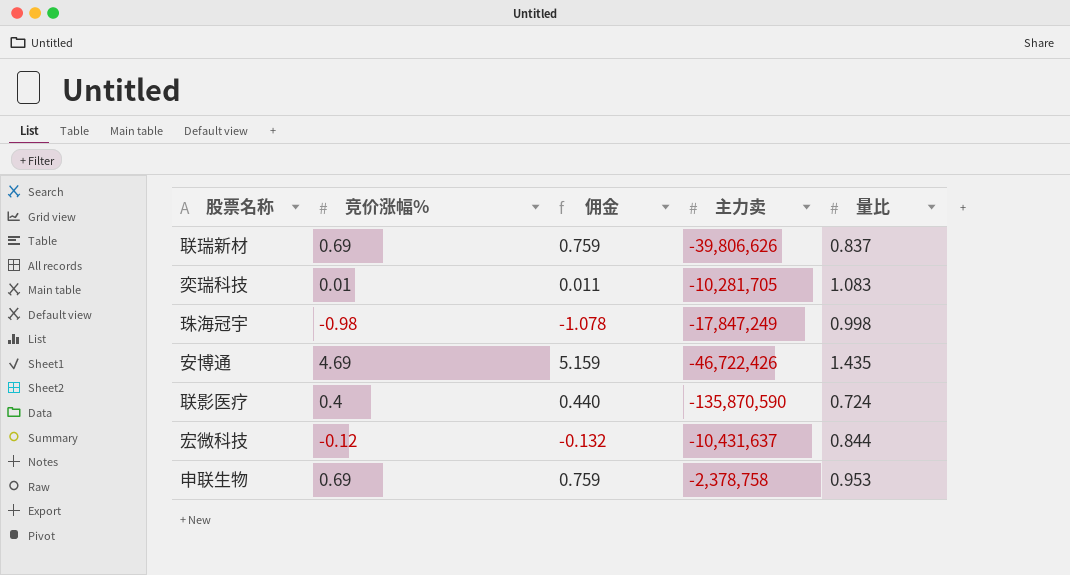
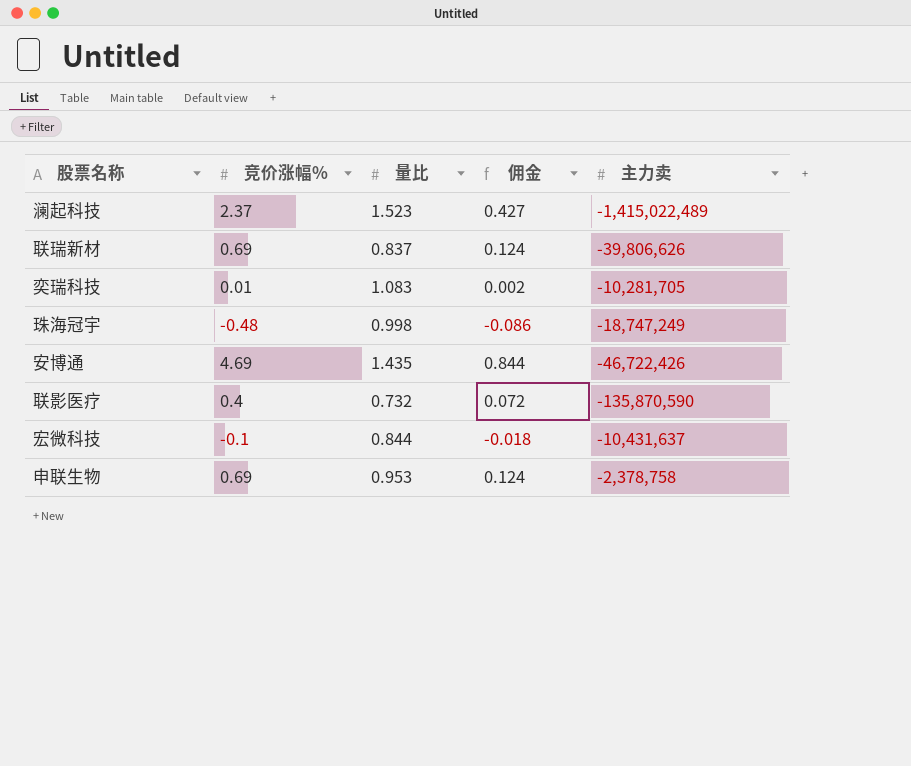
column 量比 | position: 5 -> 3
column 佣金 | formula: [竞价涨幅%] * 1.1 -> [竞价涨幅%] * 0.18
row 澜起科技: none -> 2.37 | 1.523 | 0.427 | -1,415,022,489
珠海冠宇 | 竞价涨幅%: -0.98 -> -0.48
珠海冠宇 | 主力卖: -17,847,249 -> -18,747,249
联影医疗 | 量比: 0.724 -> 0.732
宏微科技 | 竞价涨幅%: -0.12 -> -0.1

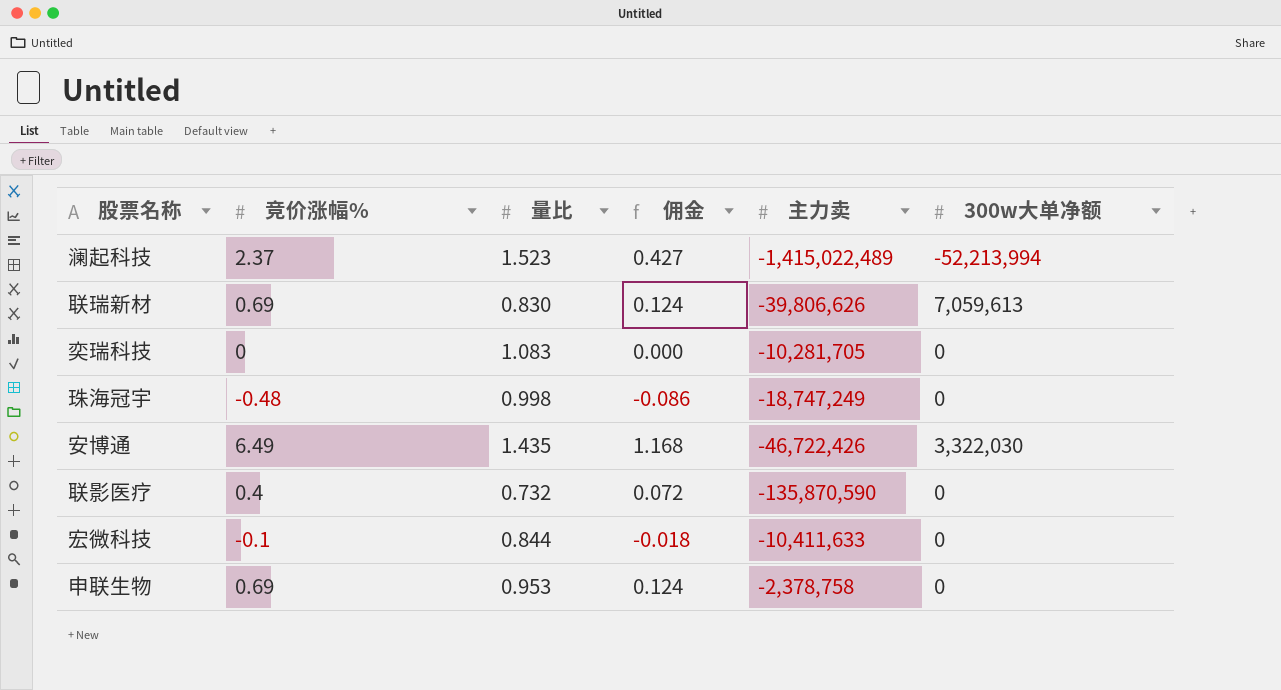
column 300w大单净额 | position: none -> 6
联瑞新材 | 量比: 0.837 -> 0.830
奕瑞科技 | 竞价涨幅%: 0.01 -> 0
奕瑞科技 | 佣金: 0.002 -> 0.000
安博通 | 竞价涨幅%: 4.69 -> 6.49
安博通 | 佣金: 0.844 -> 1.168
宏微科技 | 主力卖: -10,431,637 -> -10,411,633

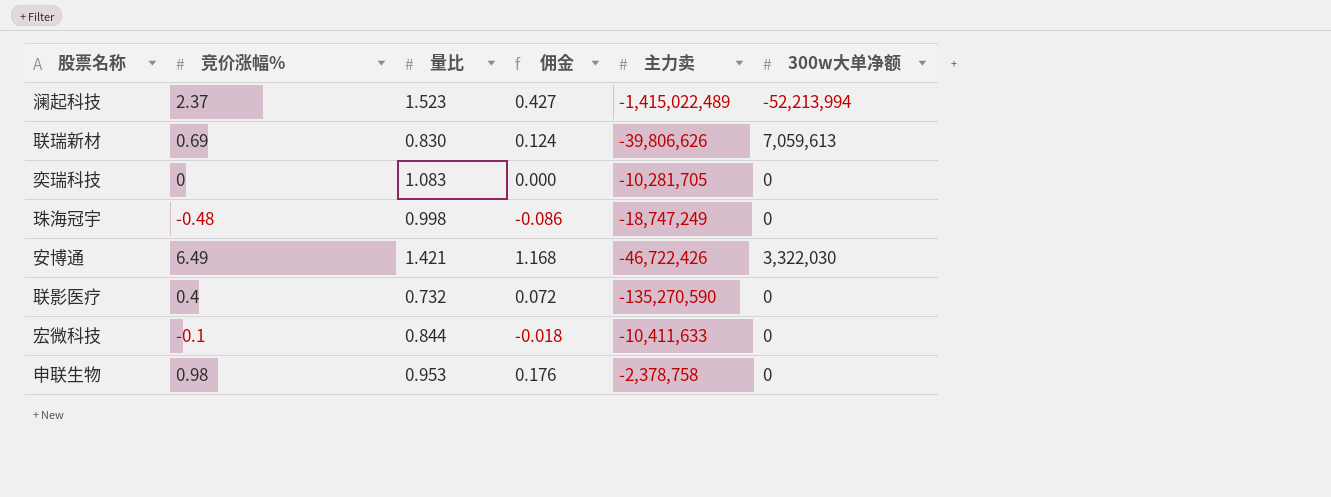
安博通 | 量比: 1.435 -> 1.421
联影医疗 | 主力卖: -135,870,590 -> -135,270,590
申联生物 | 竞价涨幅%: 0.69 -> 0.98
申联生物 | 佣金: 0.124 -> 0.176

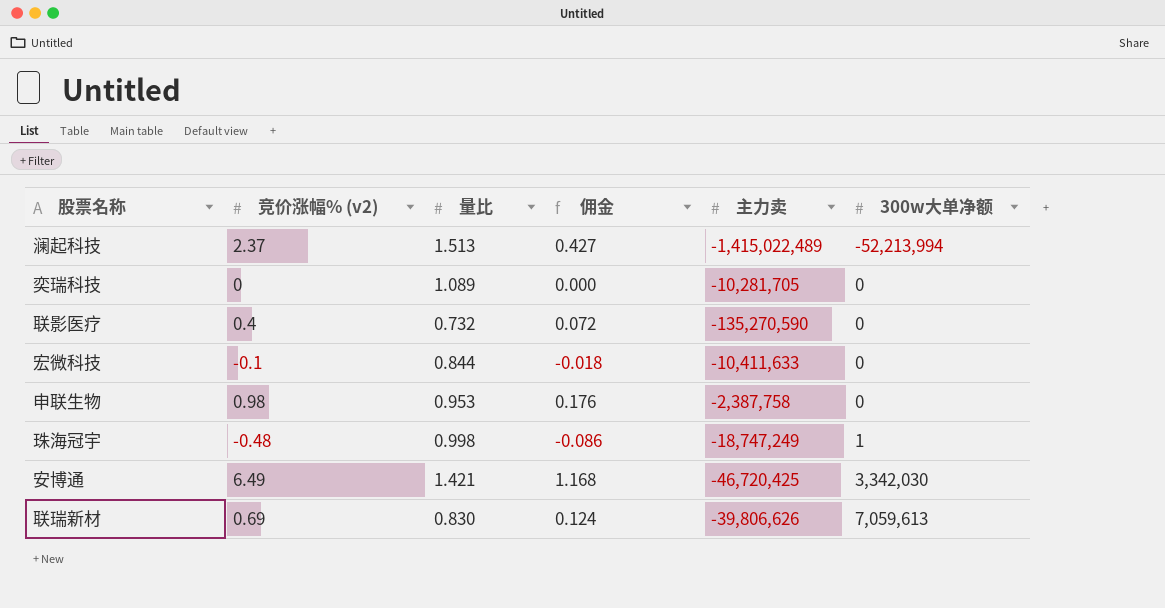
row order: none -> 300w大单净额 ascending
column name: 竞价涨幅% -> 竞价涨幅% (v2)
澜起科技 | 量比: 1.523 -> 1.513
奕瑞科技 | 量比: 1.083 -> 1.089
申联生物 | 主力卖: -2,378,758 -> -2,387,758
珠海冠宇 | 300w大单净额: 0 -> 1
安博通 | 主力卖: -46,722,426 -> -46,720,425
安博通 | 300w大单净额: 3,322,030 -> 3,342,030

